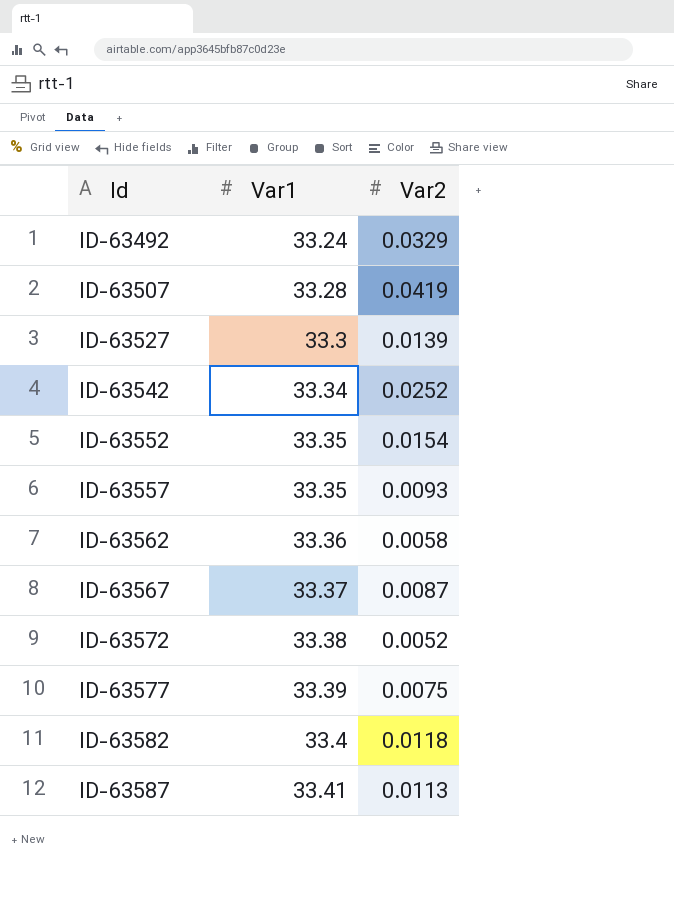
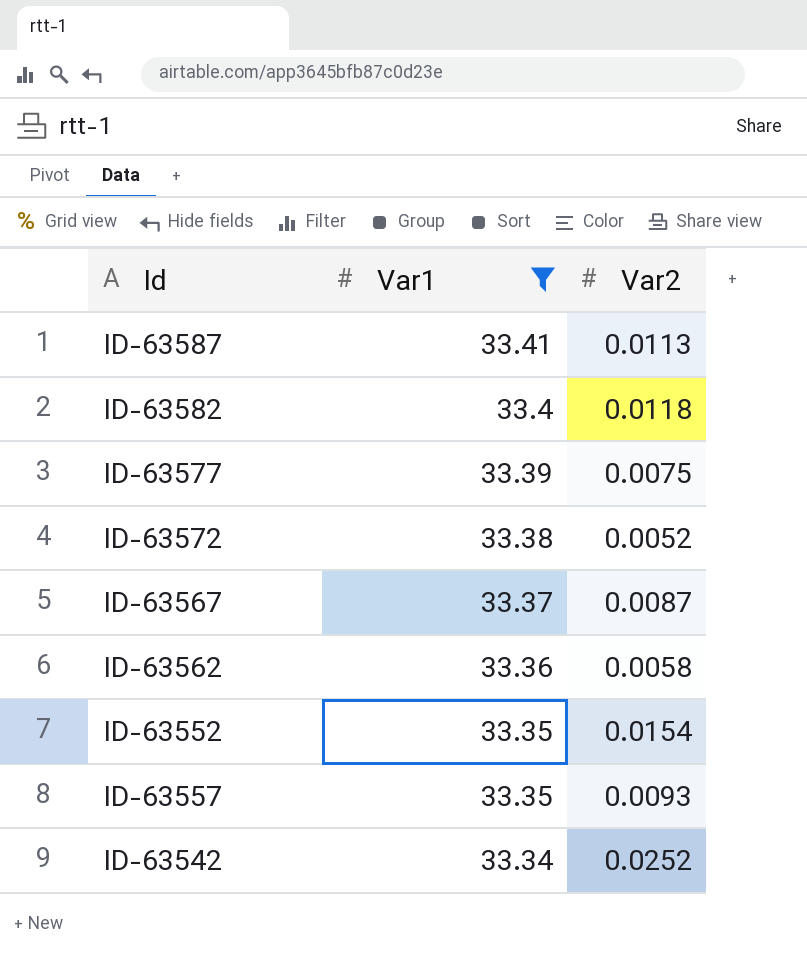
filter: none -> Var1 >= 33.34
row order: Id ascending -> Var1 descending

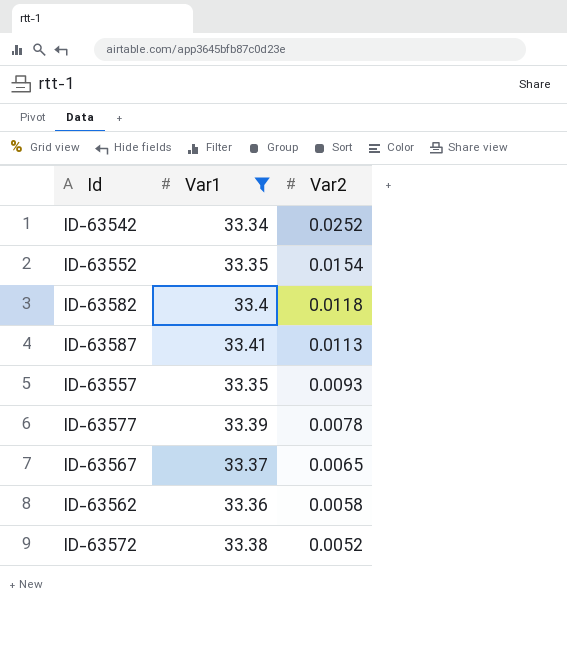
row order: Var1 descending -> Var2 descending
ID-63577 | Var2: 0.0075 -> 0.0078
ID-63567 | Var2: 0.0087 -> 0.0065

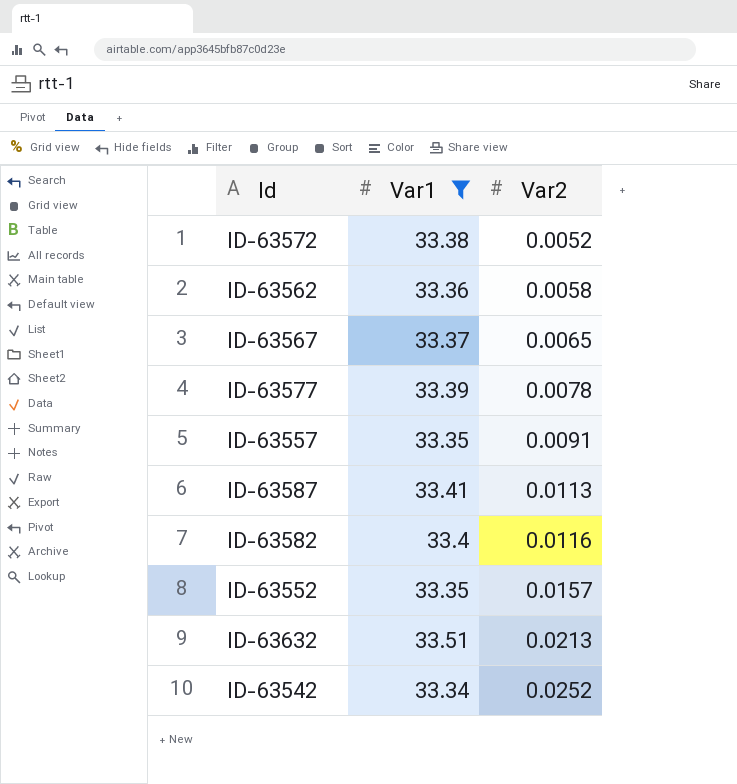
row order: Var2 descending -> Var2 ascending
ID-63557 | Var2: 0.0093 -> 0.0091
ID-63582 | Var2: 0.0118 -> 0.0116
ID-63552 | Var2: 0.0154 -> 0.0157
row ID-63632: none -> 33.51 | 0.0213

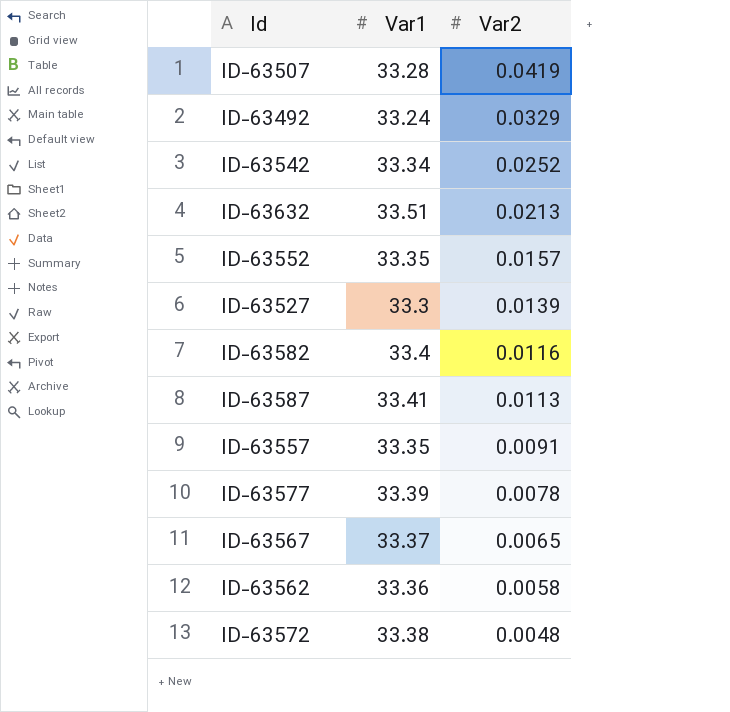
filter: Var1 >= 33.34 -> none
row order: Var2 ascending -> Var2 descending
ID-63572 | Var2: 0.0052 -> 0.0048

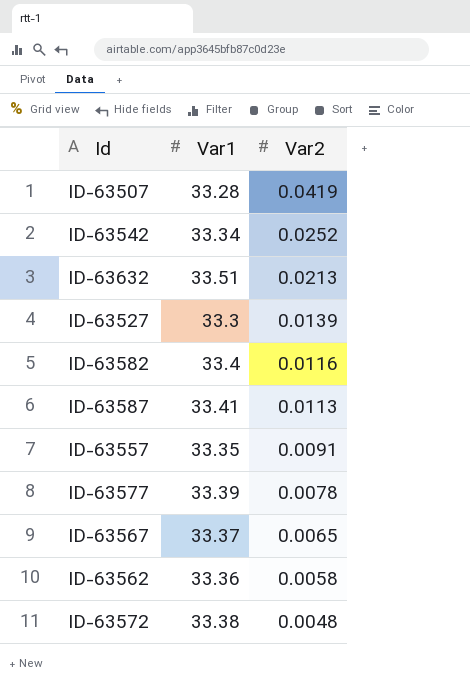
row ID-63492: 33.24 | 0.0329 -> none
row ID-63552: 33.35 | 0.0157 -> none

